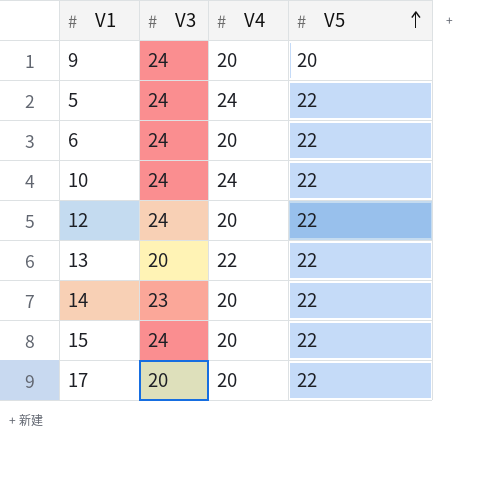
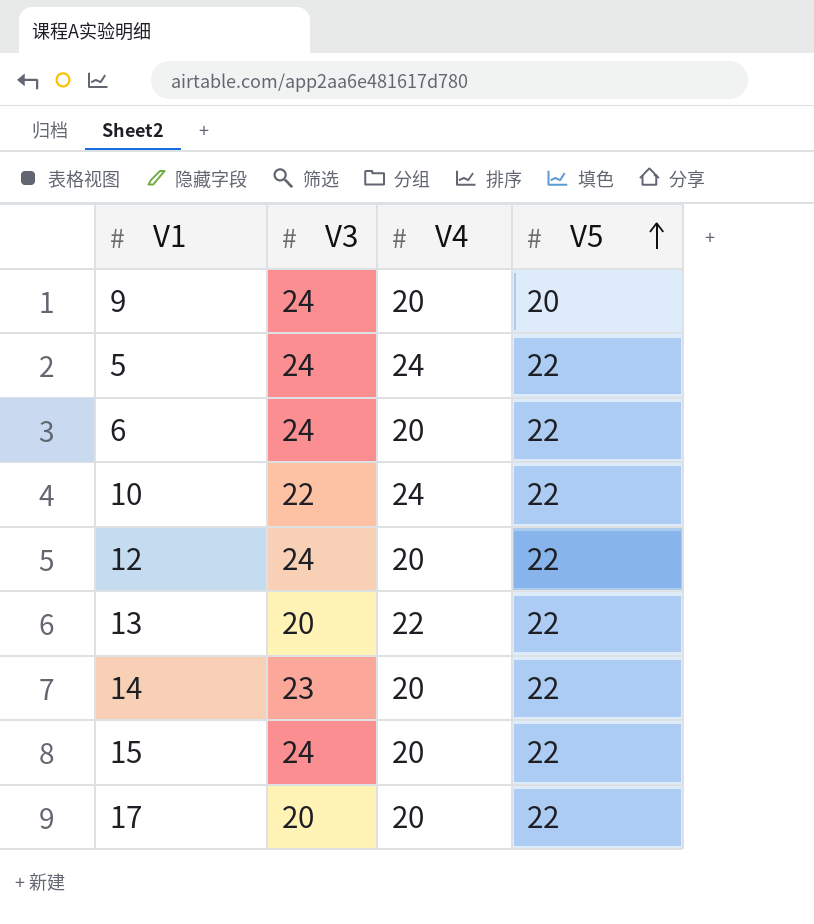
10 | V3: 24 -> 22

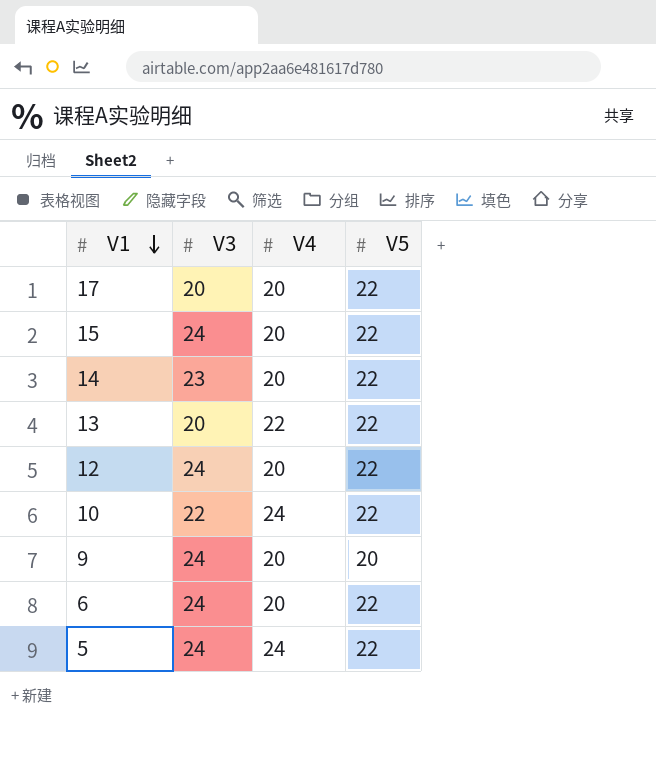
row order: V5 ascending -> V1 descending

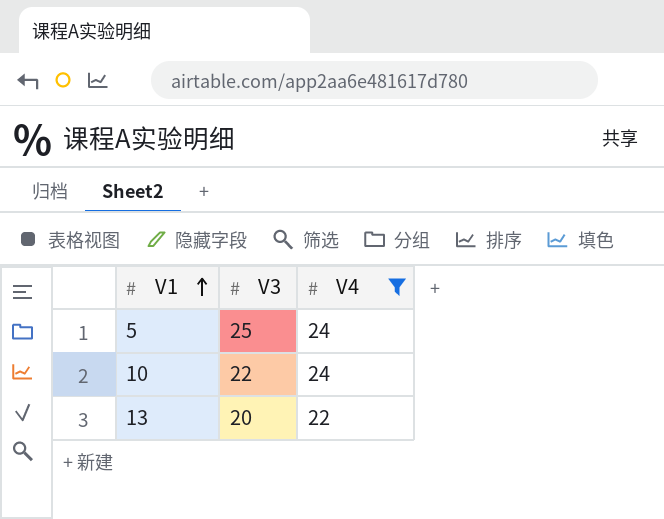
filter: none -> V4 != 20
row order: V1 descending -> V1 ascending
column V5 | position: 4 -> none
5 | V3: 24 -> 25

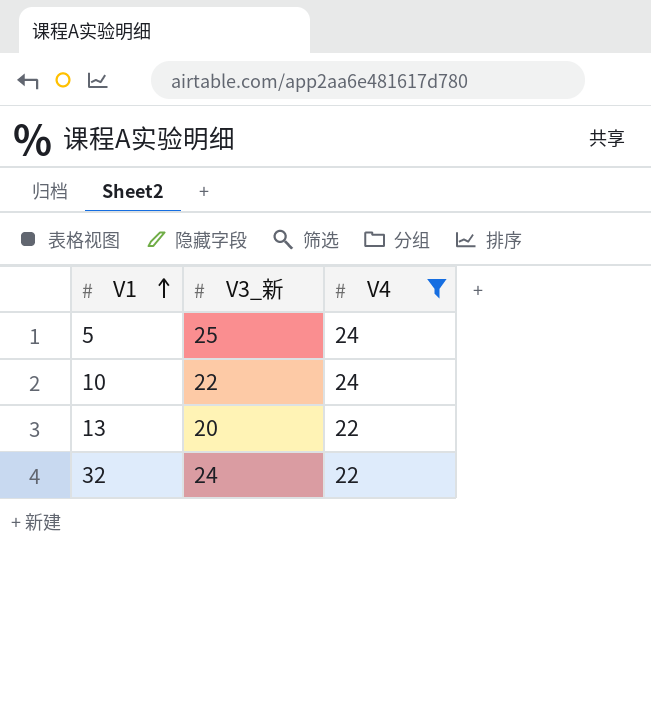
column name: V3 -> V3_新
row 32: none -> 24 | 22

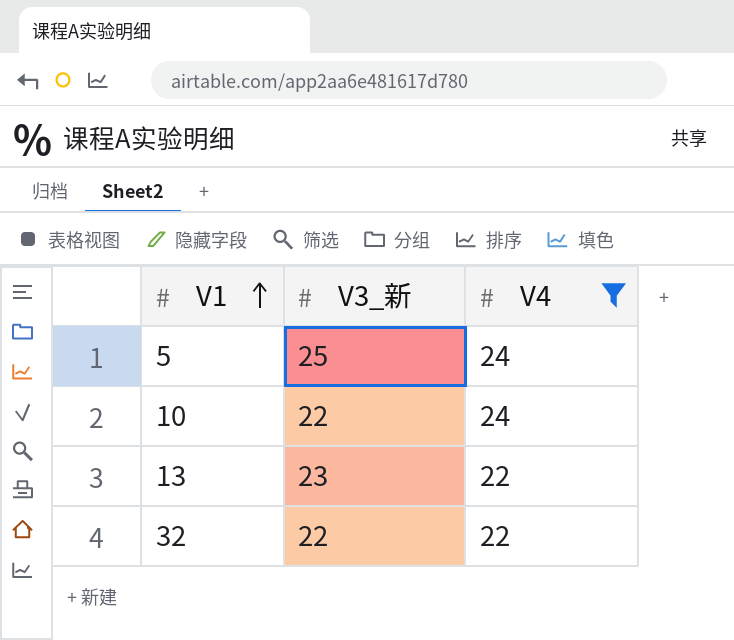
13 | V3_新: 20 -> 23
32 | V3_新: 24 -> 22

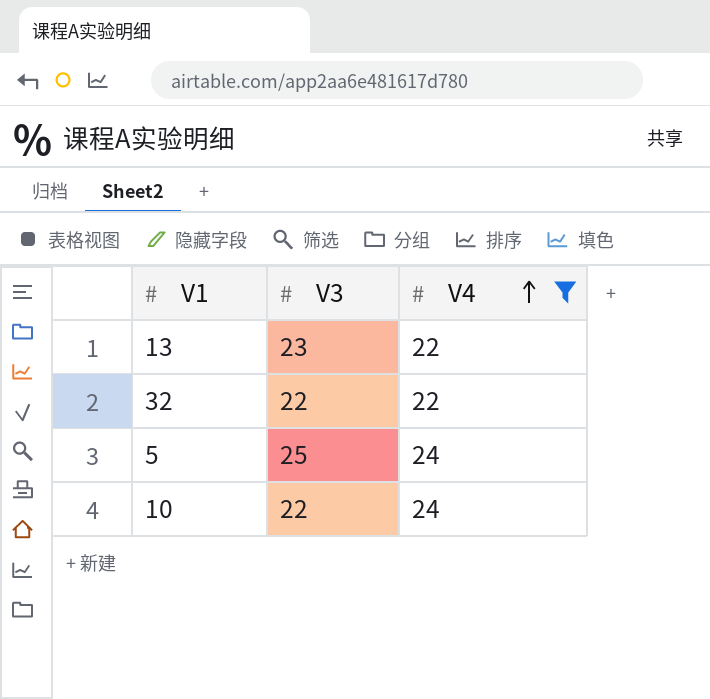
row order: V1 ascending -> V4 ascending
column name: V3_新 -> V3

